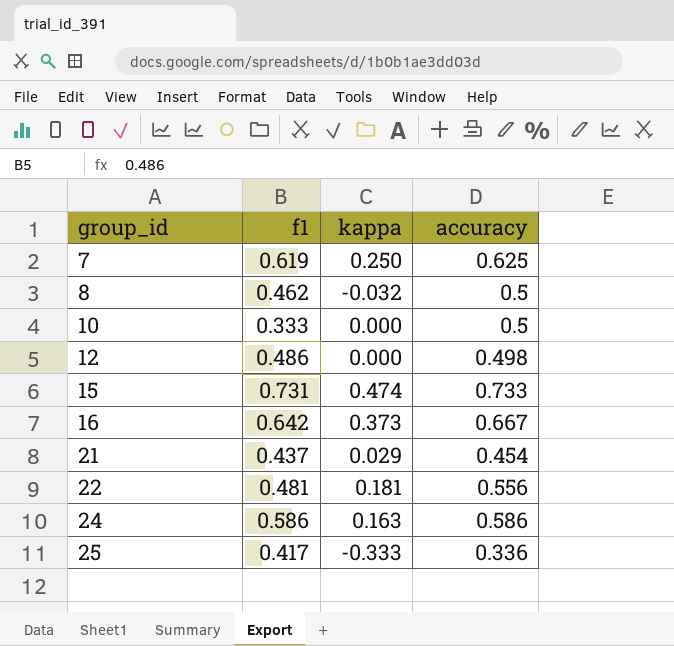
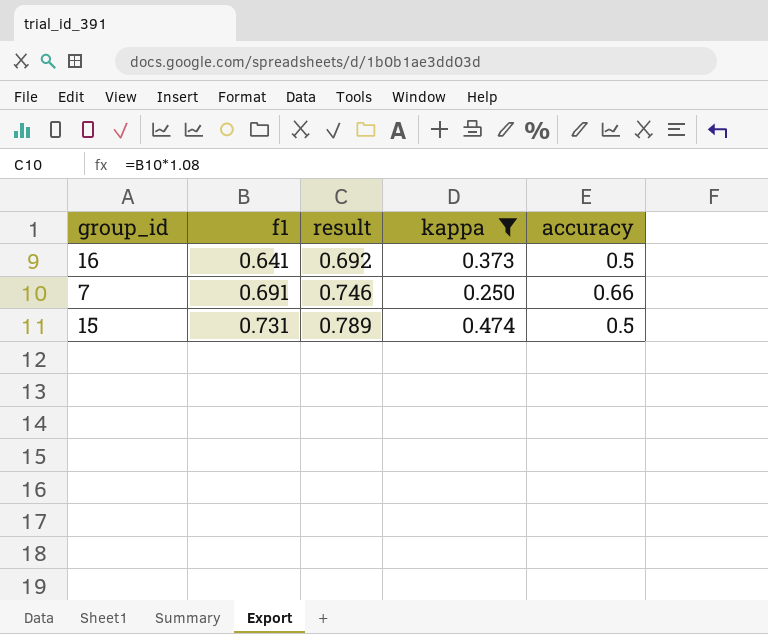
filter: none -> kappa >= 0.250
row order: group_id ascending -> f1 ascending
column result | formula: none -> [f1] * 1.08
16 | f1: 0.642 -> 0.641
16 | accuracy: 0.667 -> 0.5
7 | f1: 0.619 -> 0.691
7 | accuracy: 0.625 -> 0.66
15 | accuracy: 0.733 -> 0.5

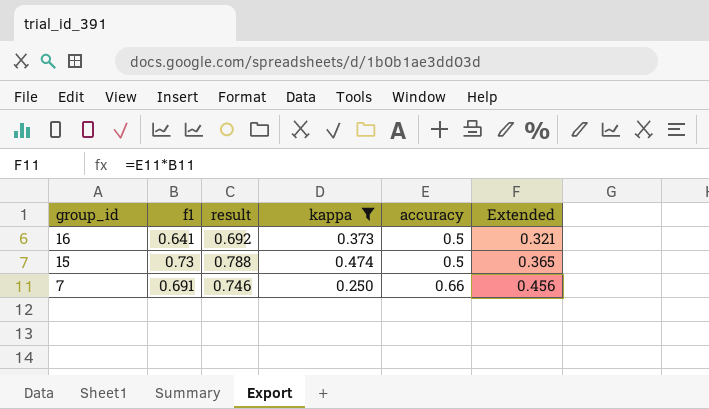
row order: f1 ascending -> group_id descending
column Extended | formula: none -> [f1] * [accuracy]
15 | f1: 0.731 -> 0.73
15 | result: 0.789 -> 0.788

